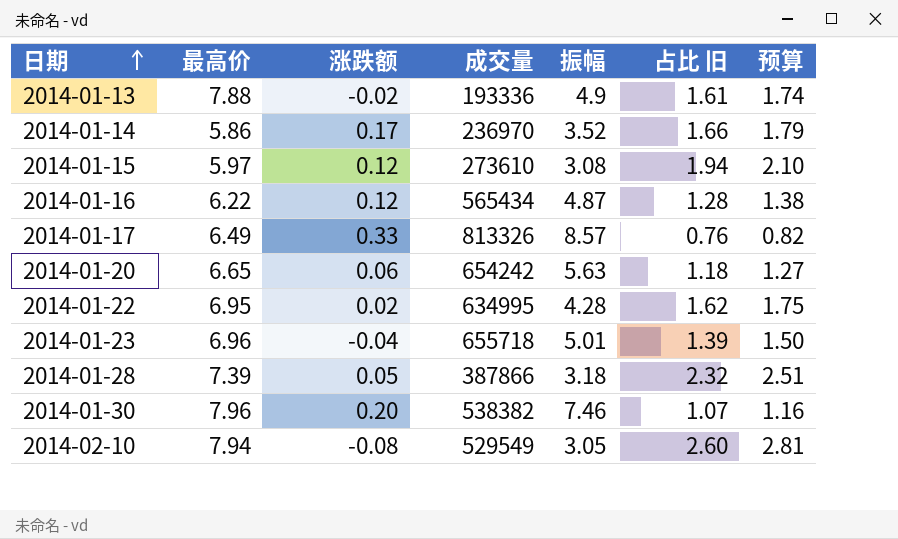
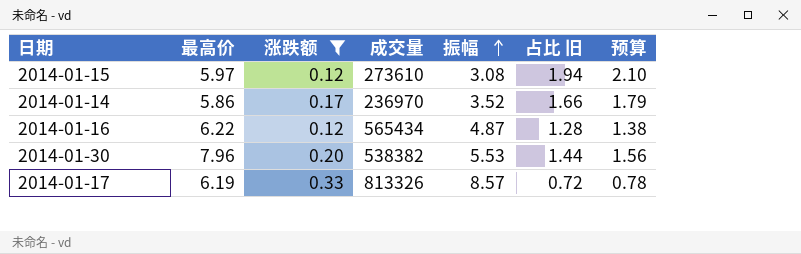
filter: none -> 涨跌额 >= 0.12
row order: 日期 ascending -> 振幅 ascending
2014-01-30 | 振幅: 7.46 -> 5.53
2014-01-30 | 占比 旧: 1.07 -> 1.44
2014-01-30 | 预算: 1.16 -> 1.56
2014-01-17 | 最高价: 6.49 -> 6.19
2014-01-17 | 占比 旧: 0.76 -> 0.72
2014-01-17 | 预算: 0.82 -> 0.78

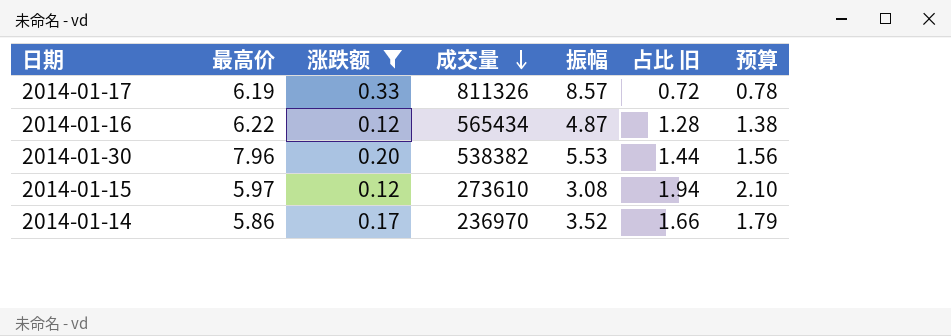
row order: 振幅 ascending -> 成交量 descending
2014-01-17 | 成交量: 813326 -> 811326

